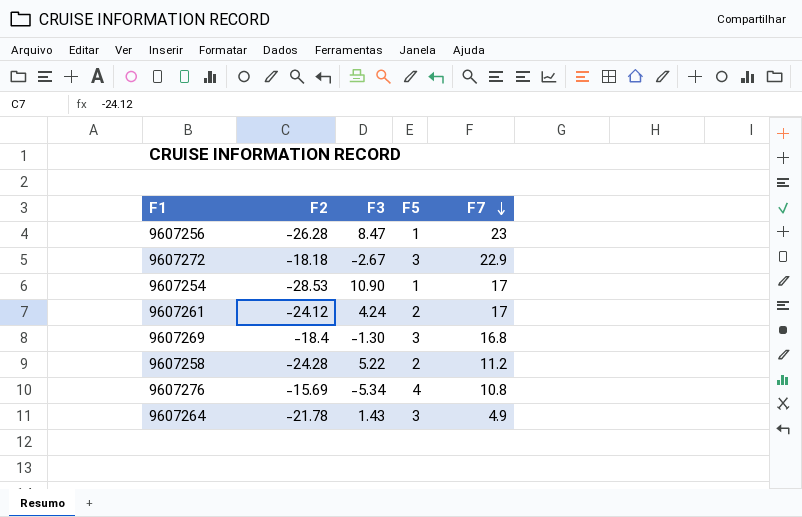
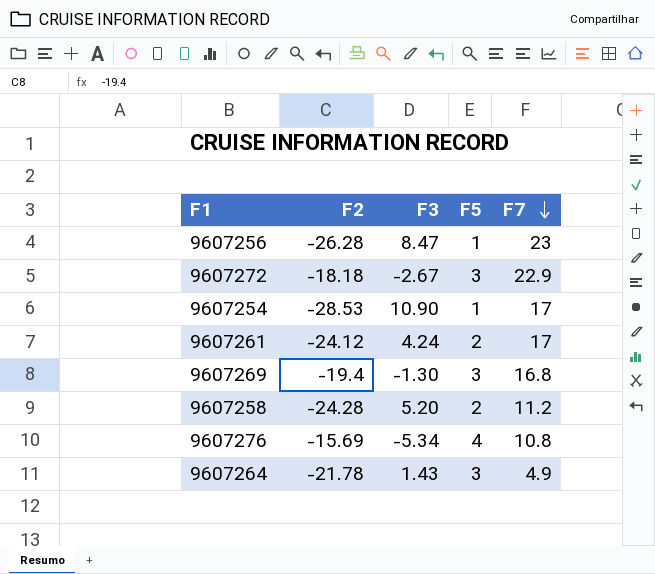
9607269 | F2: -18.4 -> -19.4
9607258 | F3: 5.22 -> 5.20

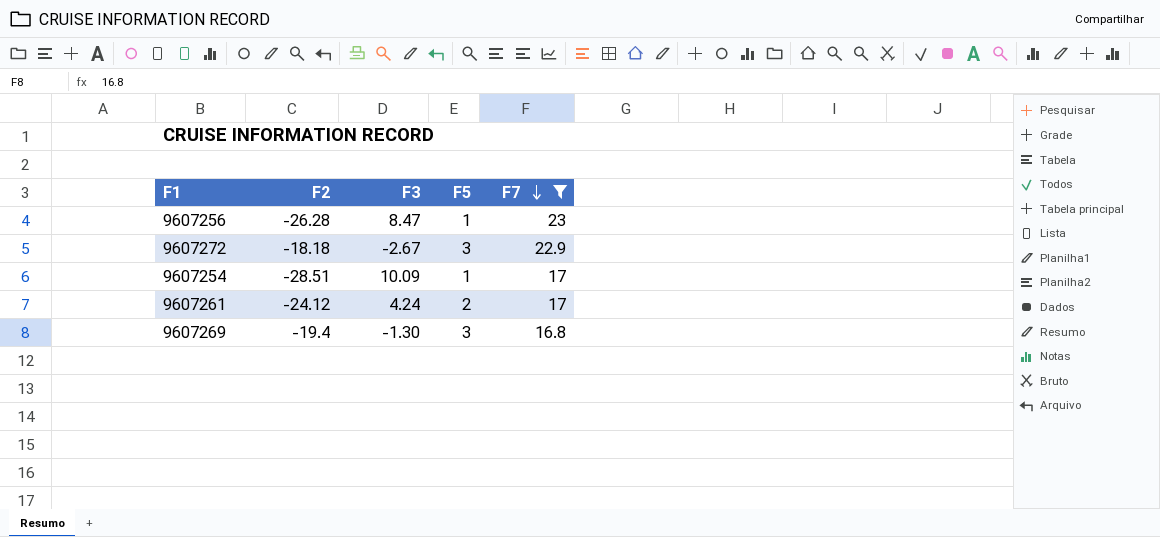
filter: none -> F7 >= 16.8
9607254 | F2: -28.53 -> -28.51
9607254 | F3: 10.90 -> 10.09

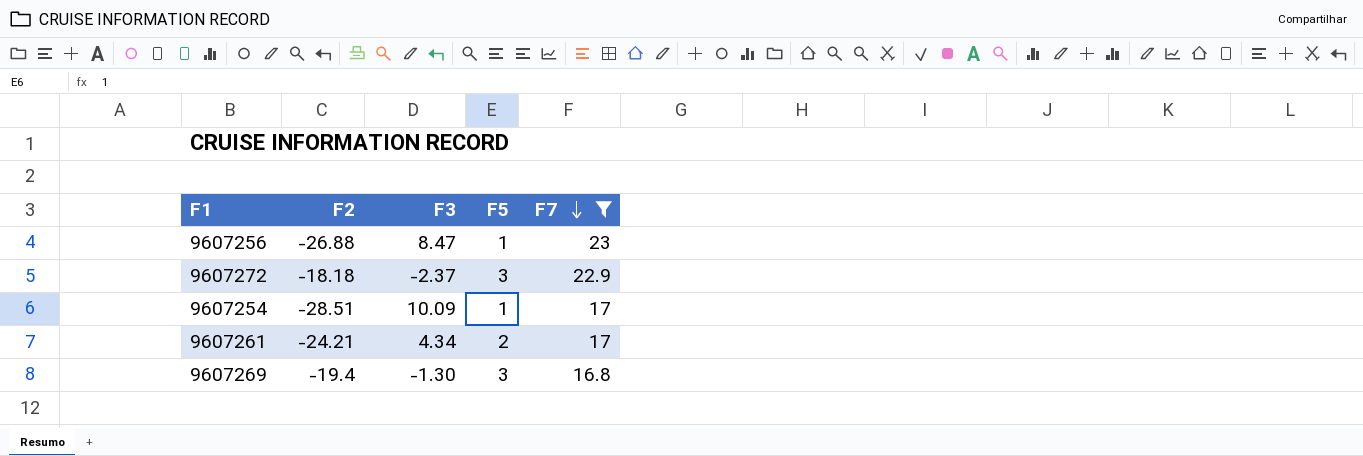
9607256 | F2: -26.28 -> -26.88
9607272 | F3: -2.67 -> -2.37
9607261 | F2: -24.12 -> -24.21
9607261 | F3: 4.24 -> 4.34

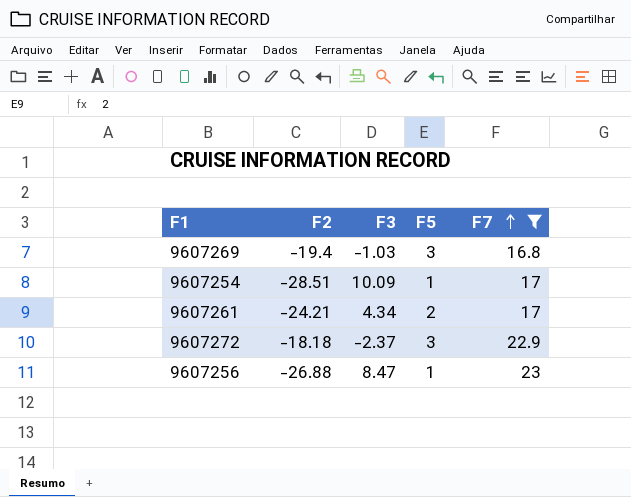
row order: F7 descending -> F7 ascending
9607269 | F3: -1.30 -> -1.03

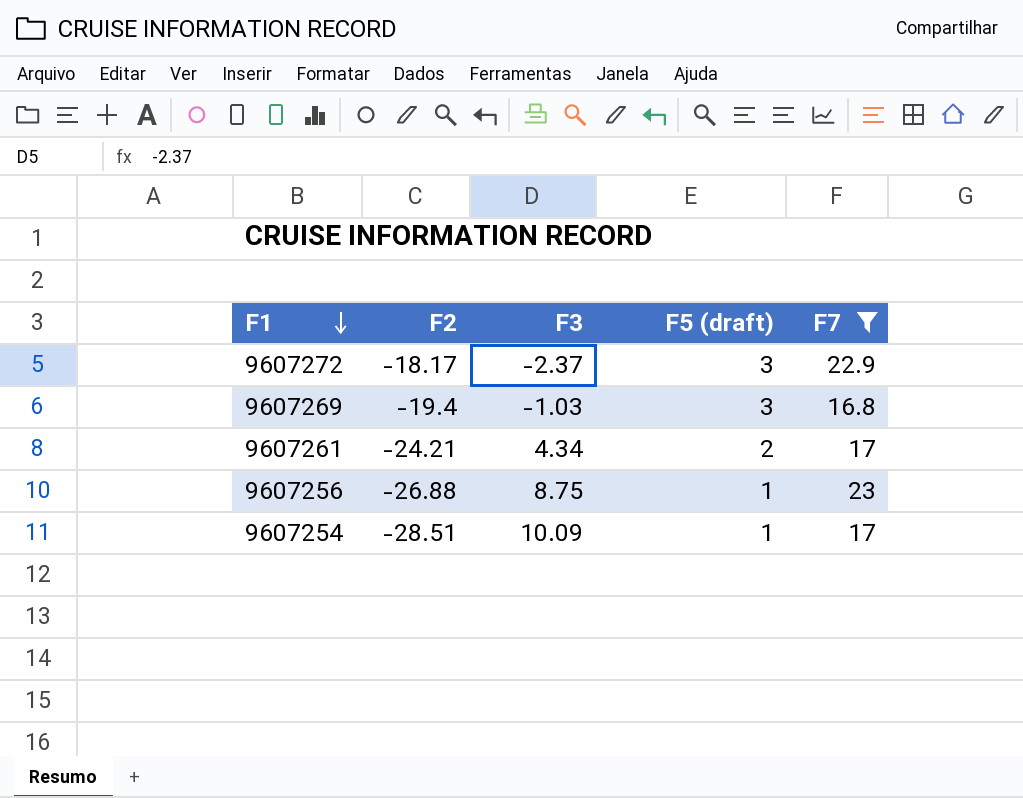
row order: F7 ascending -> F1 descending
column name: F5 -> F5 (draft)
9607272 | F2: -18.18 -> -18.17
9607256 | F3: 8.47 -> 8.75

